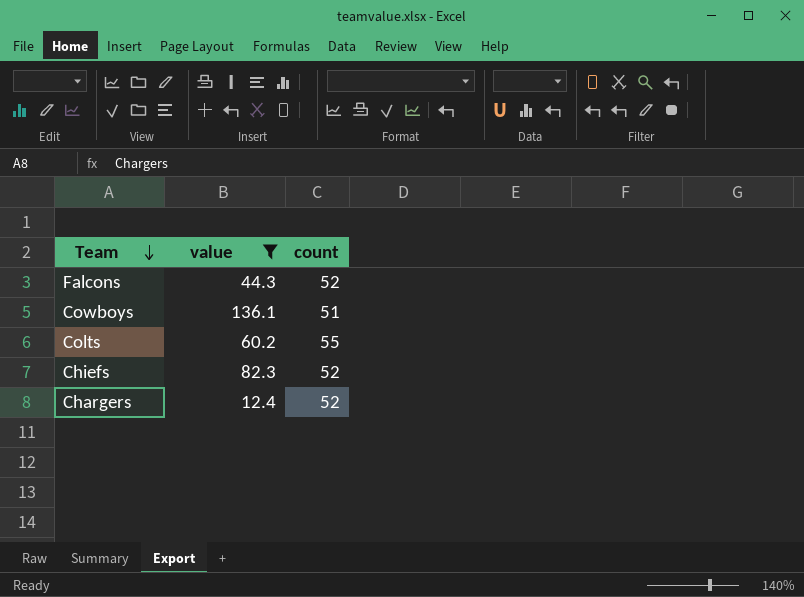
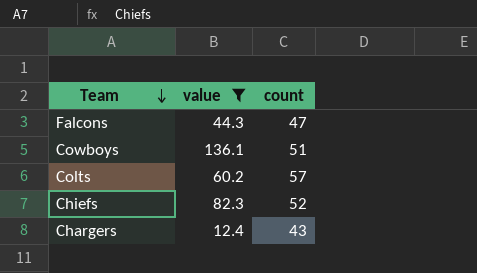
Falcons | count: 52 -> 47
Colts | count: 55 -> 57
Chargers | count: 52 -> 43

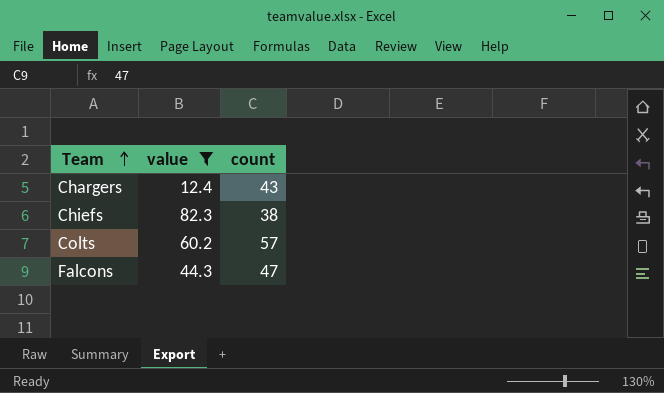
row order: Team descending -> Team ascending
row Cowboys: 136.1 | 51 -> none
Chiefs | count: 52 -> 38

